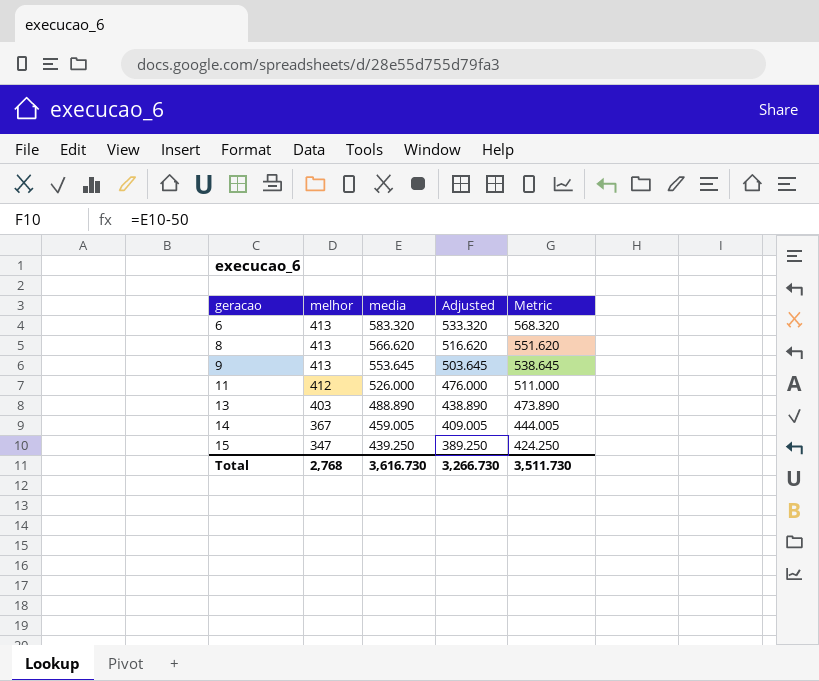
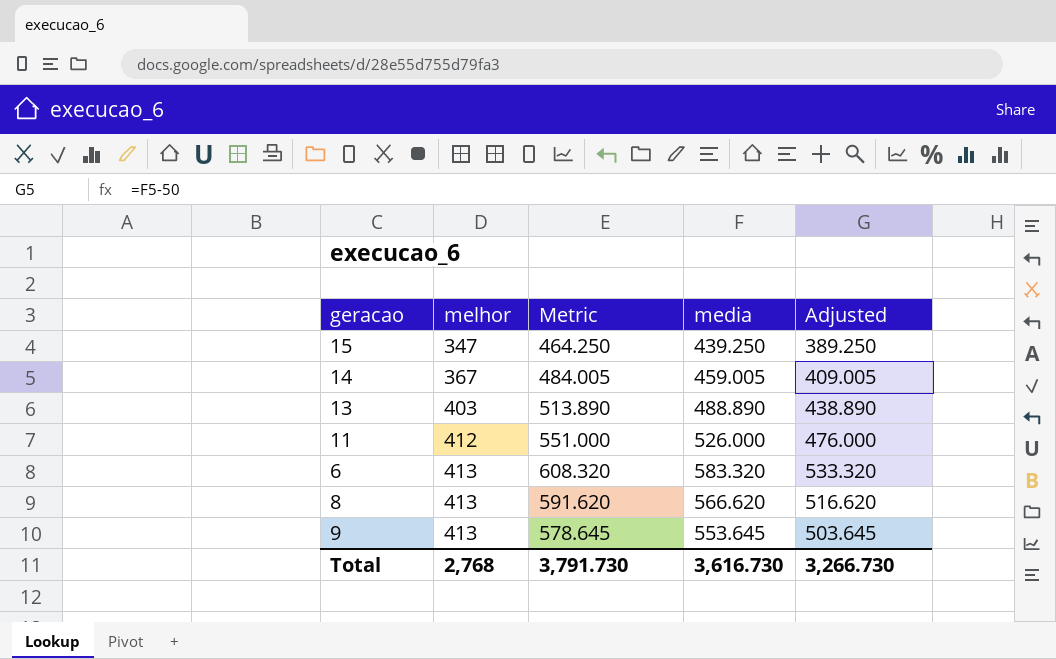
row order: geracao ascending -> melhor ascending
column Metric | formula: [media] - 15 -> [media] + 25
column Metric | position: 5 -> 3
Total | Metric: 3,511.730 -> 3,791.730

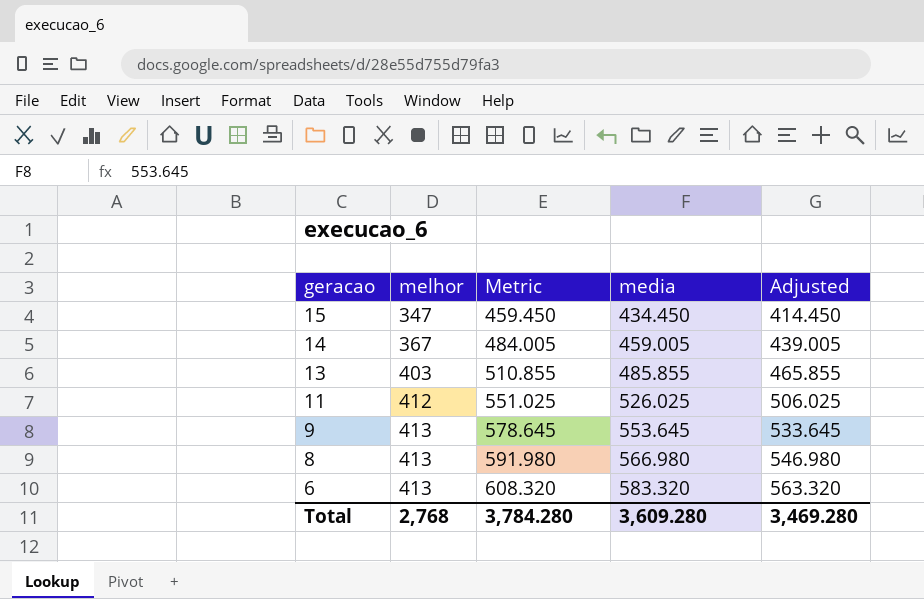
row order: melhor ascending -> geracao descending
column Adjusted | formula: [media] - 50 -> [media] - 20
15 | Metric: 464.250 -> 459.450
15 | media: 439.250 -> 434.450
13 | Metric: 513.890 -> 510.855
13 | media: 488.890 -> 485.855
11 | Metric: 551.000 -> 551.025
11 | media: 526.000 -> 526.025
8 | Metric: 591.620 -> 591.980
8 | media: 566.620 -> 566.980
Total | Metric: 3,791.730 -> 3,784.280
Total | media: 3,616.730 -> 3,609.280
Total | Adjusted: 3,266.730 -> 3,469.280

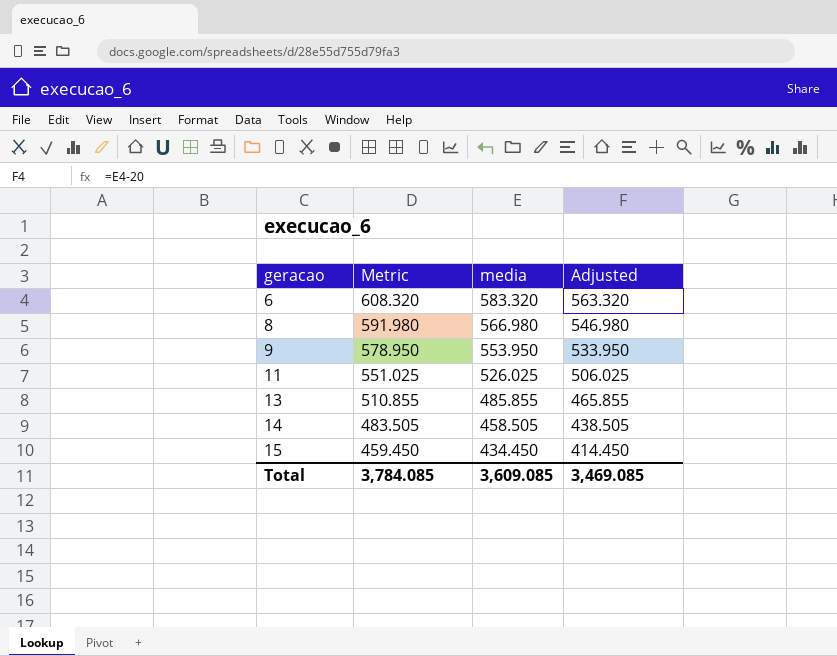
row order: geracao descending -> geracao ascending
column melhor | position: 2 -> none
9 | Metric: 578.645 -> 578.950
9 | media: 553.645 -> 553.950
9 | Adjusted: 533.645 -> 533.950
14 | Metric: 484.005 -> 483.505
14 | media: 459.005 -> 458.505
14 | Adjusted: 439.005 -> 438.505
Total | Metric: 3,784.280 -> 3,784.085
Total | media: 3,609.280 -> 3,609.085
Total | Adjusted: 3,469.280 -> 3,469.085

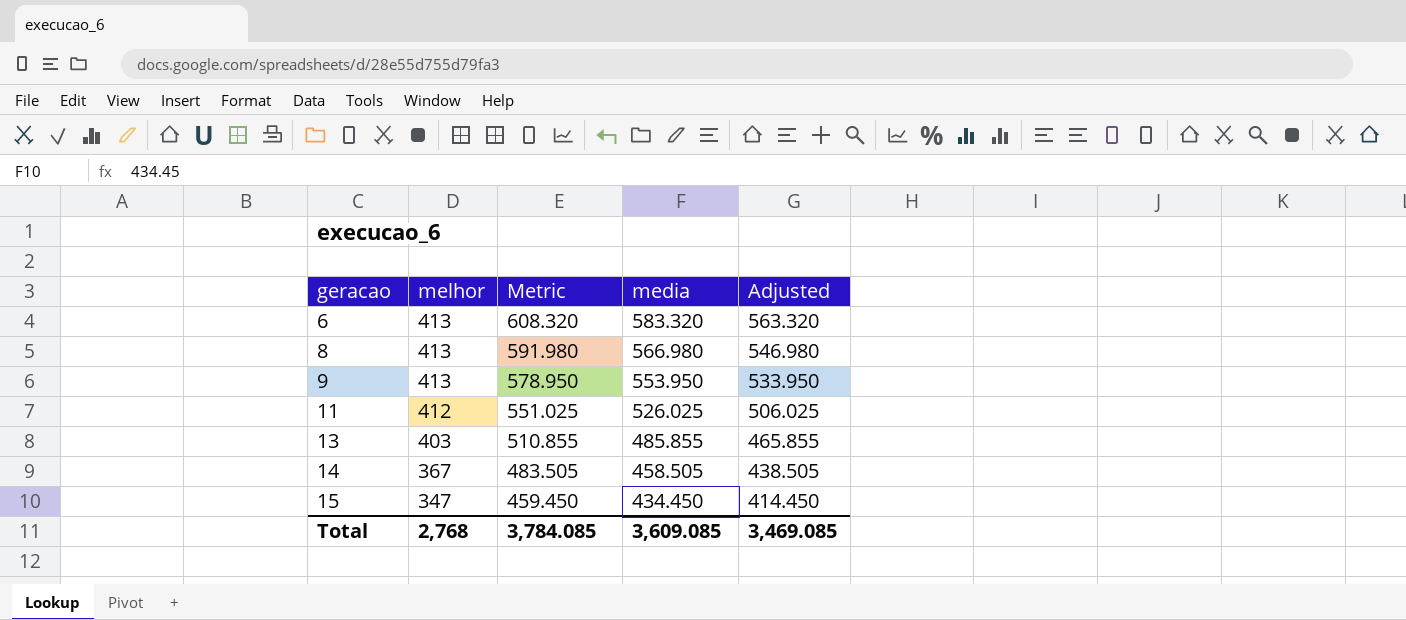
column melhor | position: none -> 2

